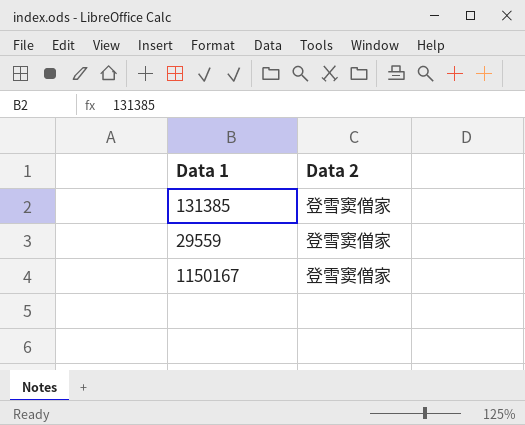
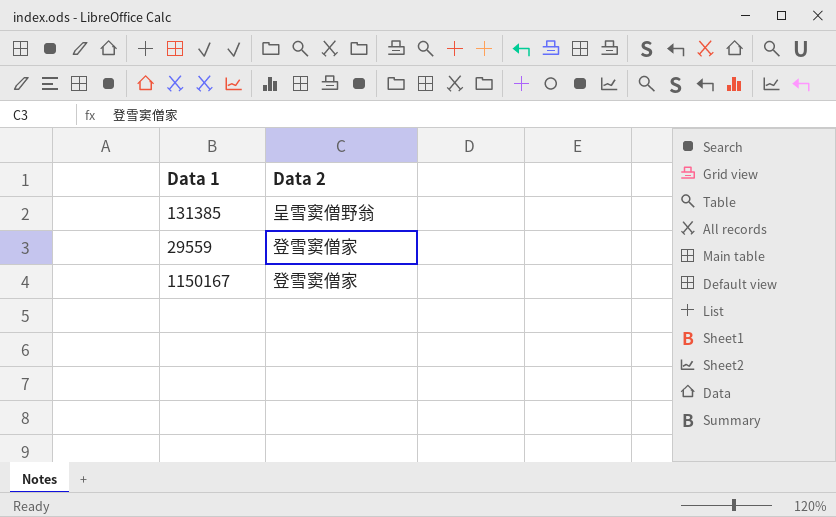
131385 | Data 2: 登雪窦僧家 -> 呈雪窦僧野翁

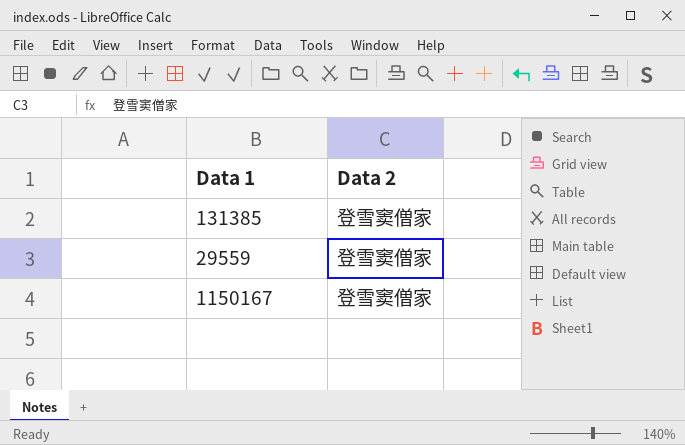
131385 | Data 2: 呈雪窦僧野翁 -> 登雪窦僧家

